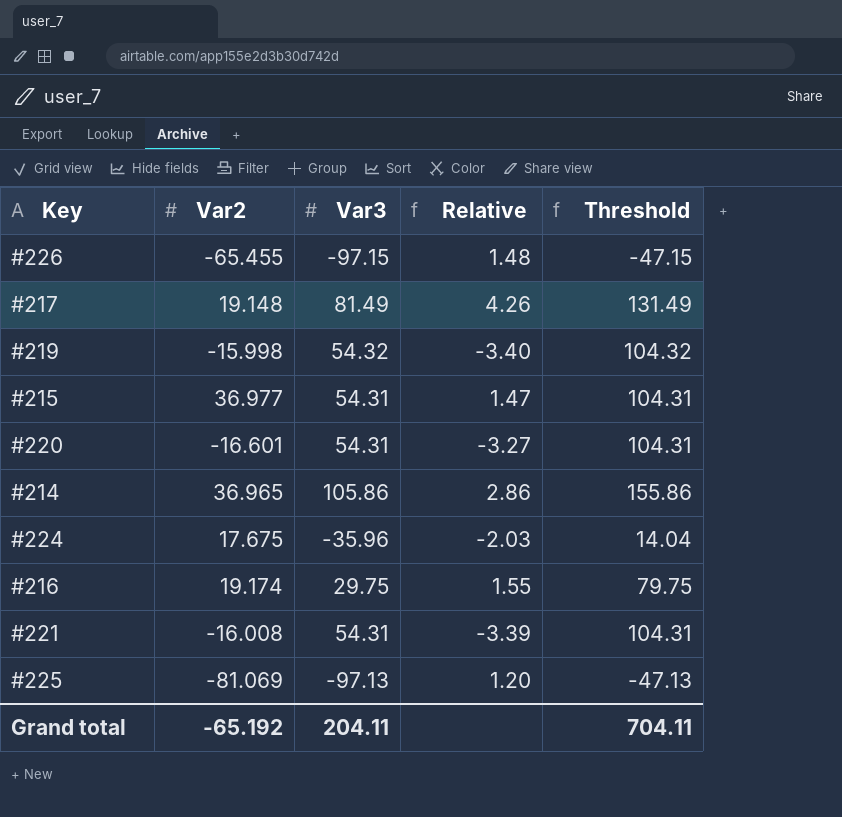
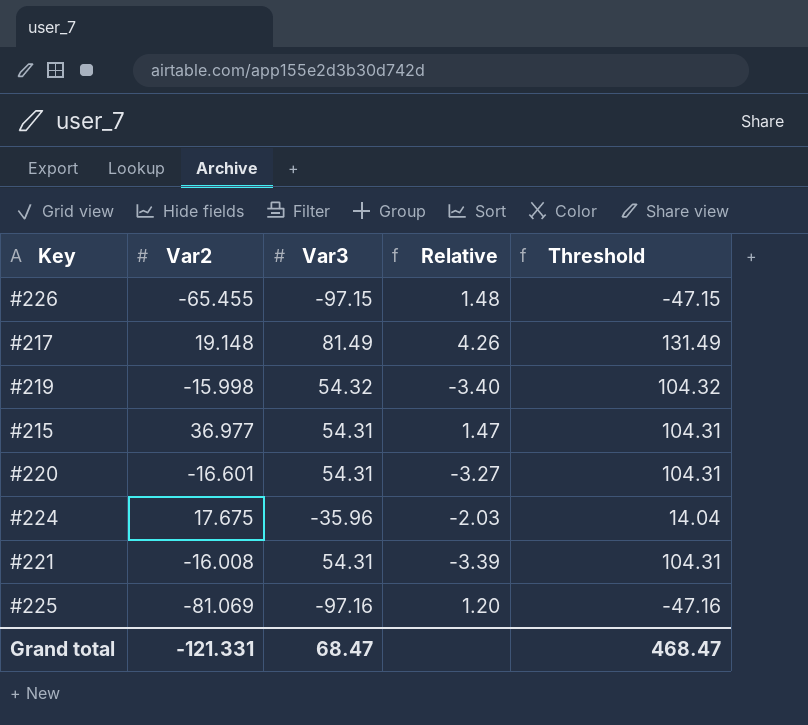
row #214: 36.965 | 105.86 | 2.86 | 155.86 -> none
row #216: 19.174 | 29.75 | 1.55 | 79.75 -> none
#225 | Var3: -97.13 -> -97.16
#225 | Threshold: -47.13 -> -47.16
Grand total | Var2: -65.192 -> -121.331
Grand total | Var3: 204.11 -> 68.47
Grand total | Threshold: 704.11 -> 468.47

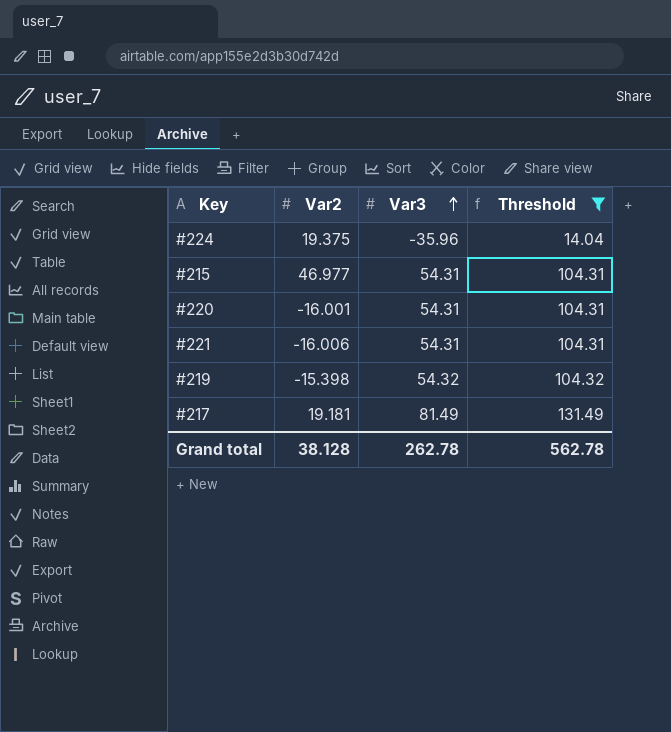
filter: none -> Threshold >= 14.04
row order: none -> Var3 ascending
column Relative | formula: [Var3] / [Var2] -> none
#224 | Var2: 17.675 -> 19.375
#215 | Var2: 36.977 -> 46.977
#220 | Var2: -16.601 -> -16.001
#221 | Var2: -16.008 -> -16.006
#219 | Var2: -15.998 -> -15.398
#217 | Var2: 19.148 -> 19.181
Grand total | Var2: -121.331 -> 38.128
Grand total | Var3: 68.47 -> 262.78
Grand total | Threshold: 468.47 -> 562.78

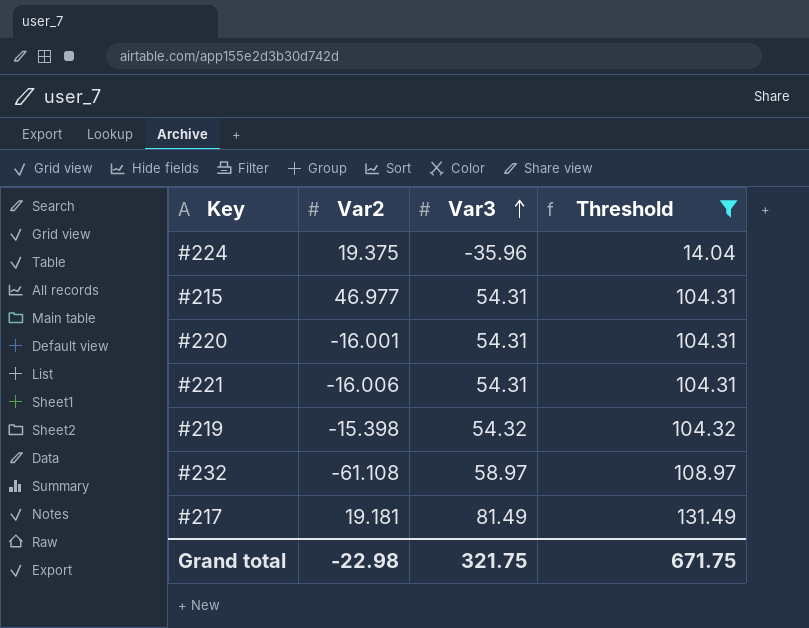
row #232: none -> -61.108 | 58.97 | 108.97
Grand total | Var2: 38.128 -> -22.98
Grand total | Var3: 262.78 -> 321.75
Grand total | Threshold: 562.78 -> 671.75

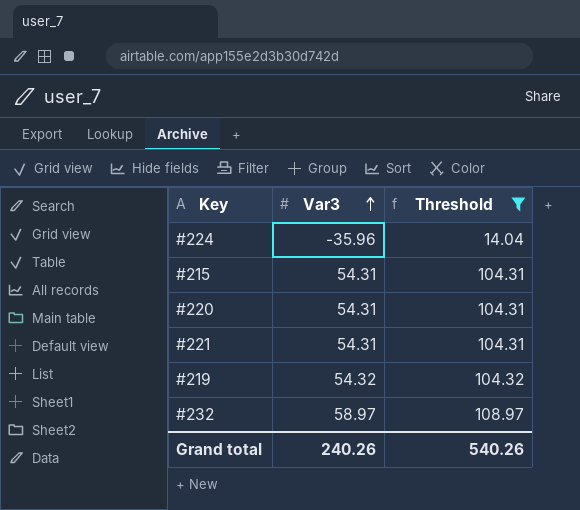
column Var2 | position: 2 -> none
row #217: 19.181 | 81.49 | 131.49 -> none
Grand total | Var3: 321.75 -> 240.26
Grand total | Threshold: 671.75 -> 540.26

